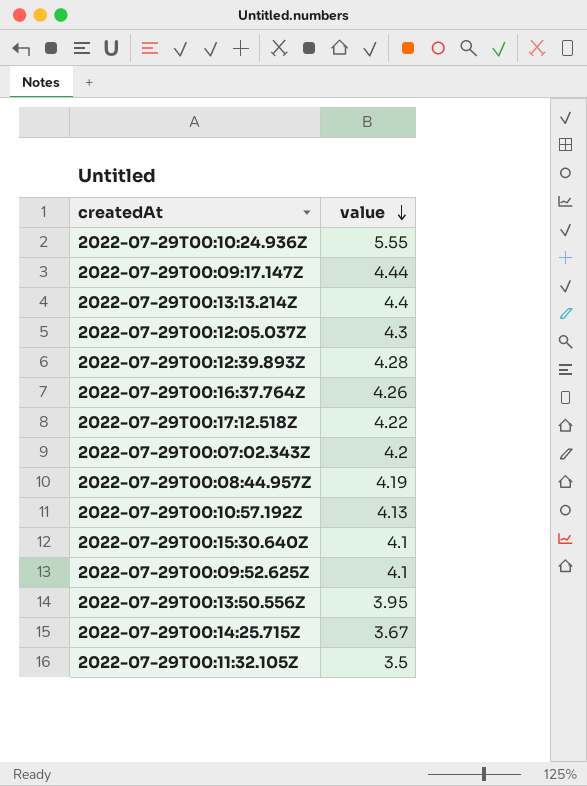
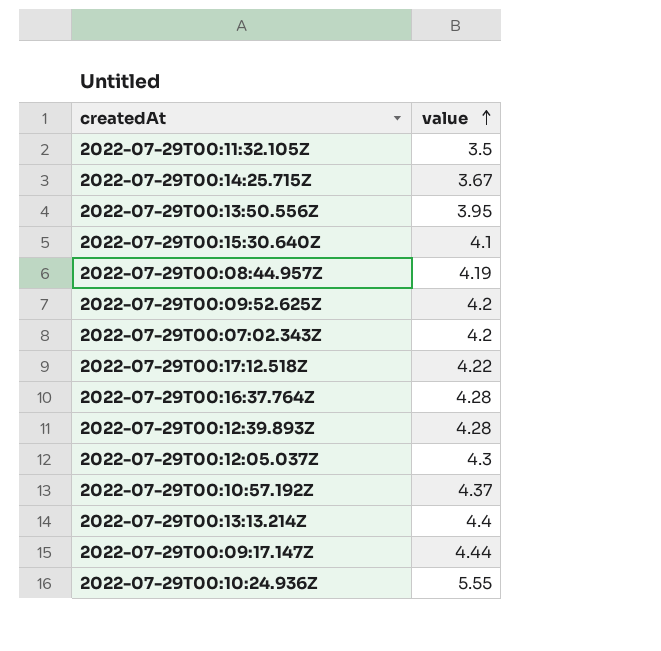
row order: value descending -> value ascending
2022-07-29T00:09:52.625Z | value: 4.1 -> 4.2
2022-07-29T00:16:37.764Z | value: 4.26 -> 4.28
2022-07-29T00:10:57.192Z | value: 4.13 -> 4.37

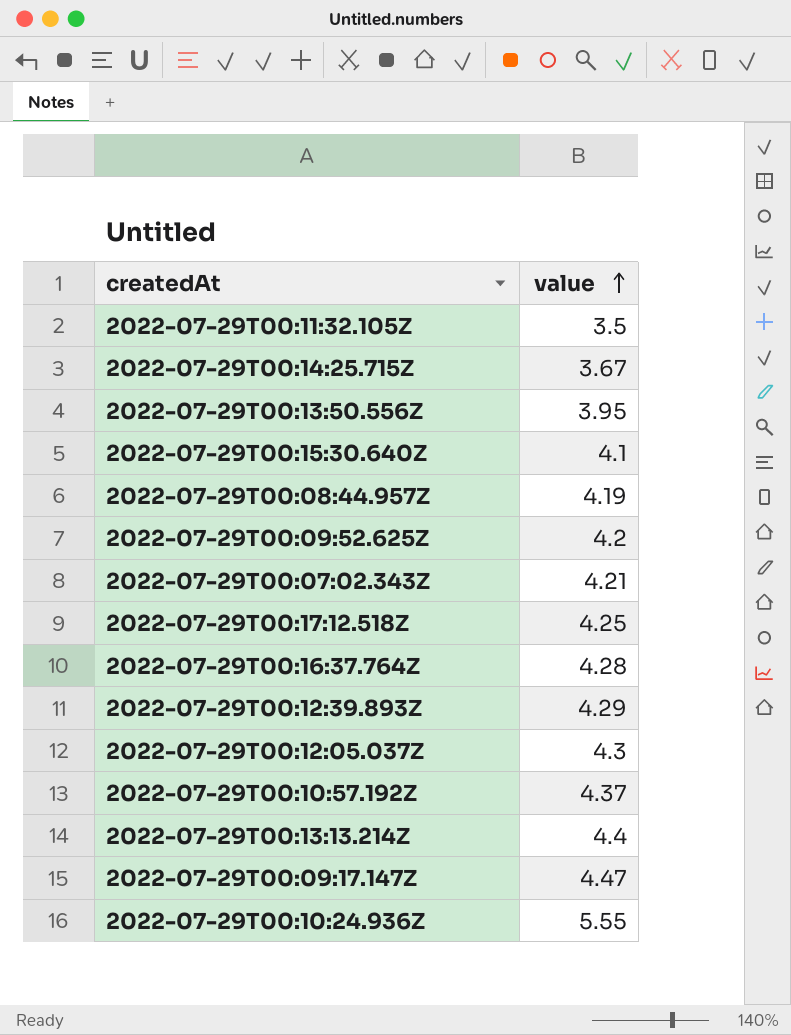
2022-07-29T00:07:02.343Z | value: 4.2 -> 4.21
2022-07-29T00:17:12.518Z | value: 4.22 -> 4.25
2022-07-29T00:12:39.893Z | value: 4.28 -> 4.29
2022-07-29T00:09:17.147Z | value: 4.44 -> 4.47

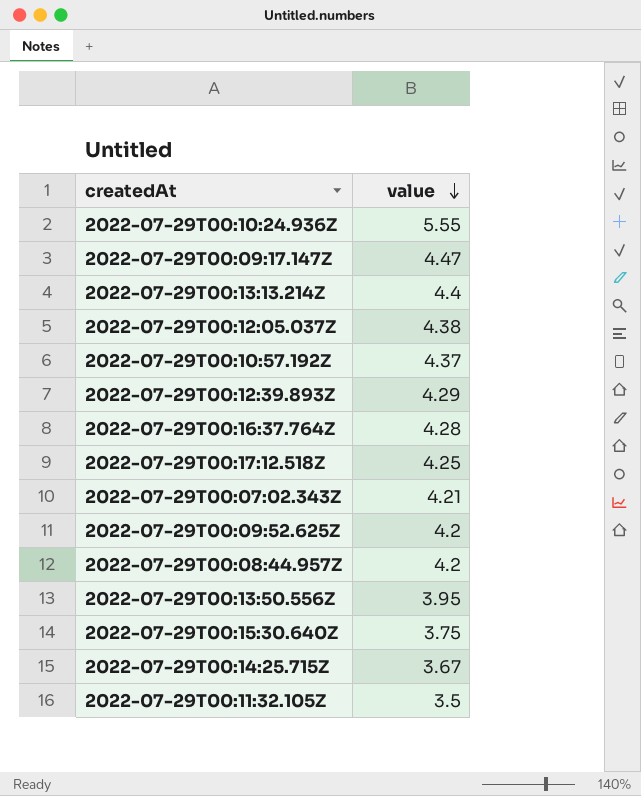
row order: value ascending -> value descending
2022-07-29T00:12:05.037Z | value: 4.3 -> 4.38
2022-07-29T00:08:44.957Z | value: 4.19 -> 4.2
2022-07-29T00:15:30.640Z | value: 4.1 -> 3.75

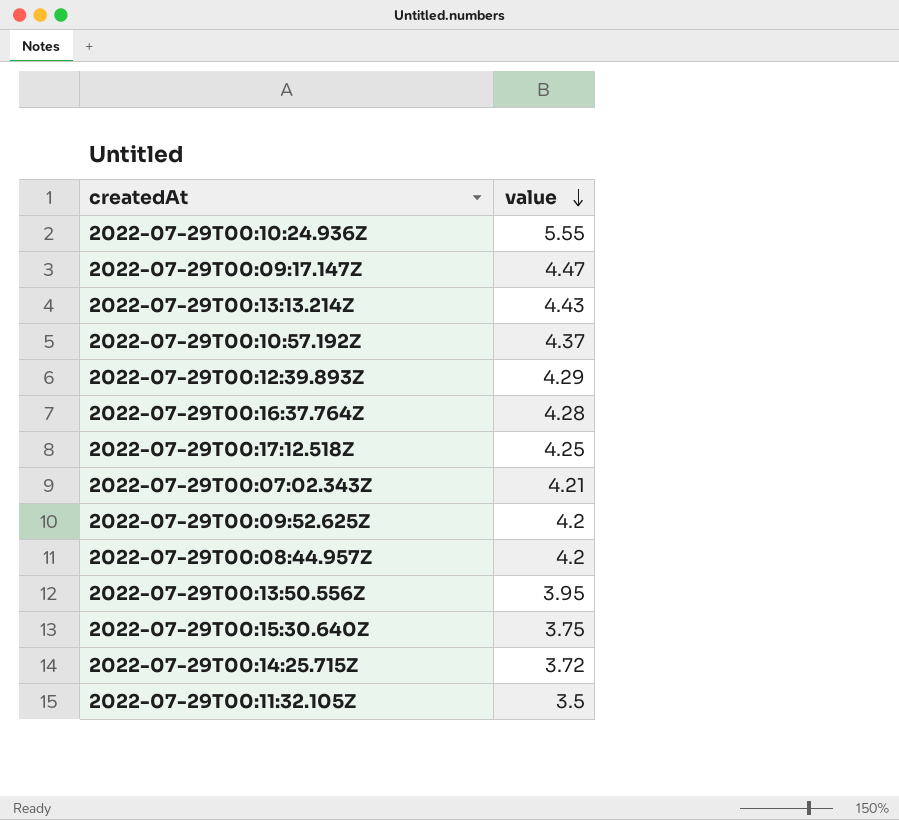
row 2022-07-29T00:12:05.037Z: 4.38 -> none
2022-07-29T00:13:13.214Z | value: 4.4 -> 4.43
2022-07-29T00:14:25.715Z | value: 3.67 -> 3.72

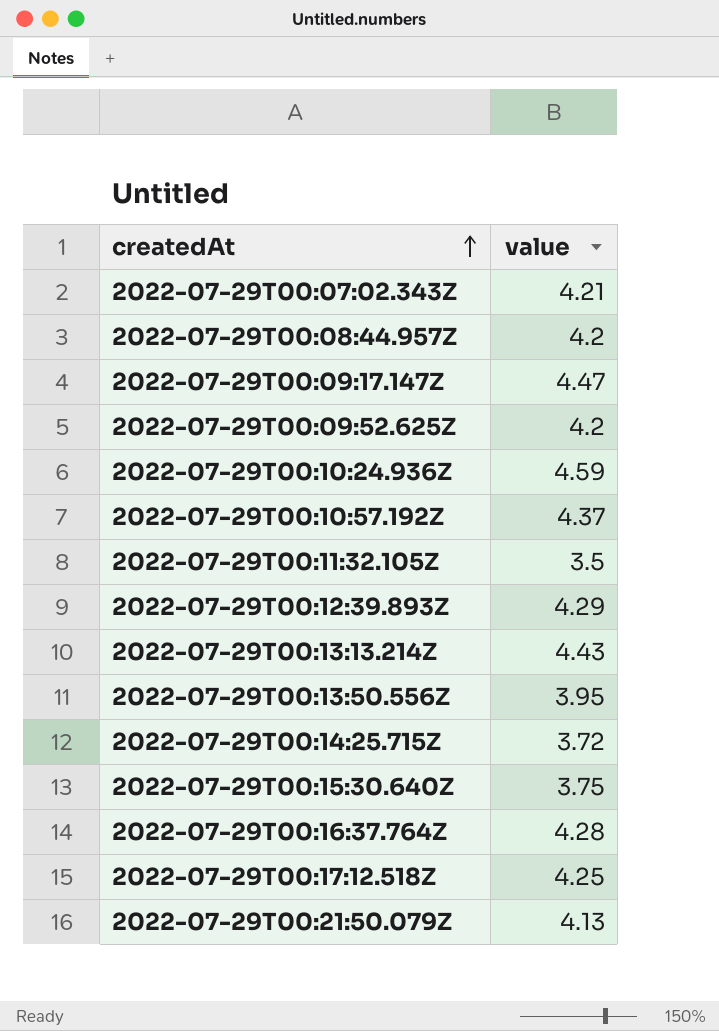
row order: value descending -> createdAt ascending
2022-07-29T00:10:24.936Z | value: 5.55 -> 4.59
row 2022-07-29T00:21:50.079Z: none -> 4.13

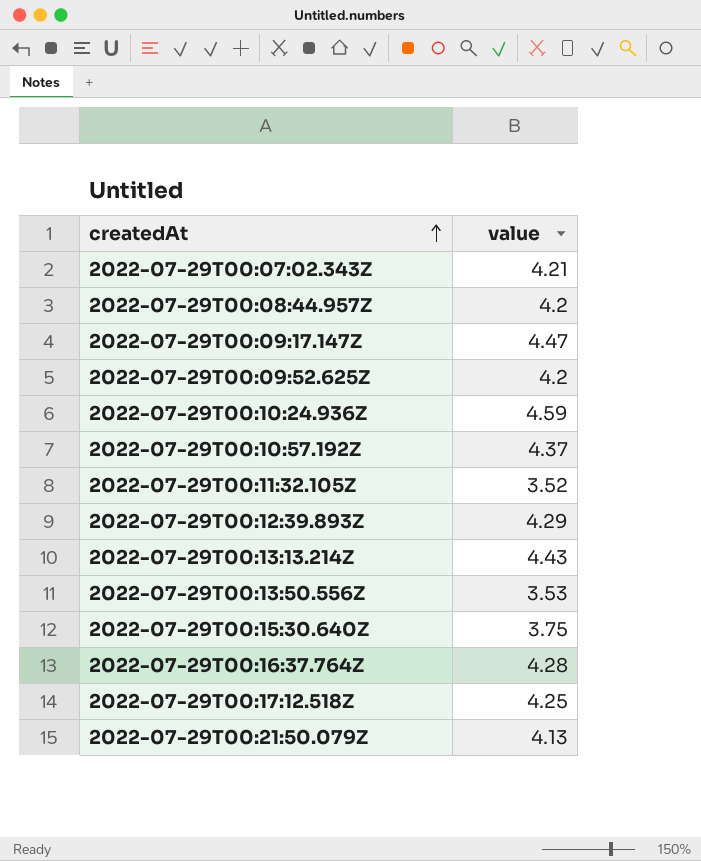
row 2022-07-29T00:14:25.715Z: 3.72 -> none
2022-07-29T00:11:32.105Z | value: 3.5 -> 3.52
2022-07-29T00:13:50.556Z | value: 3.95 -> 3.53

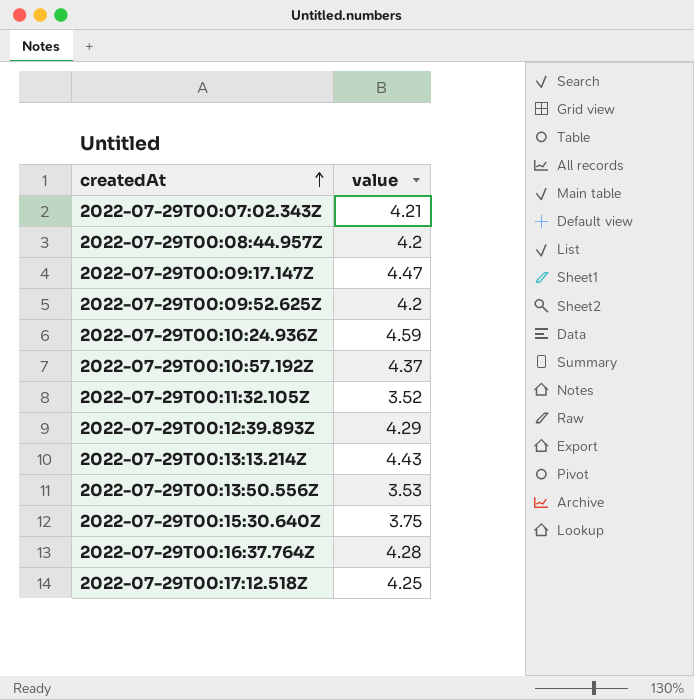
row 2022-07-29T00:21:50.079Z: 4.13 -> none

